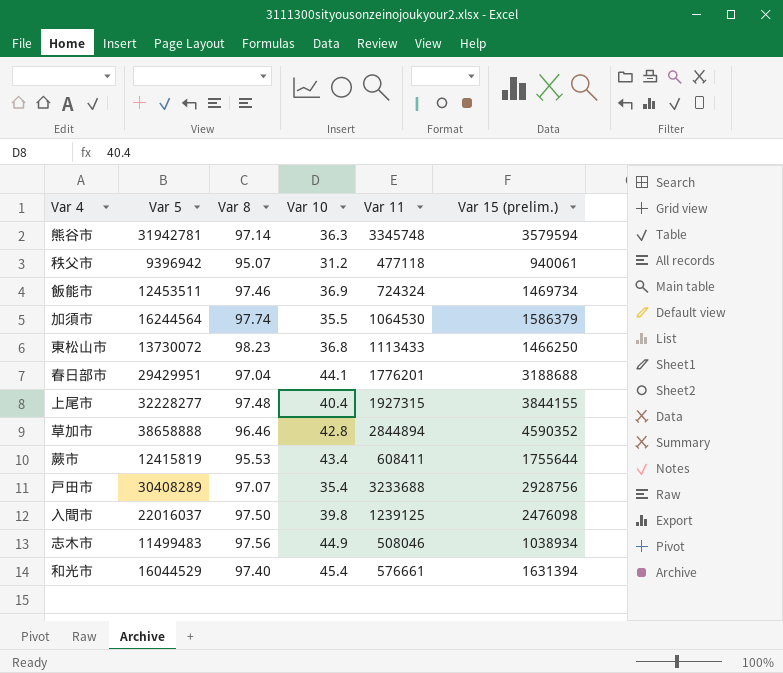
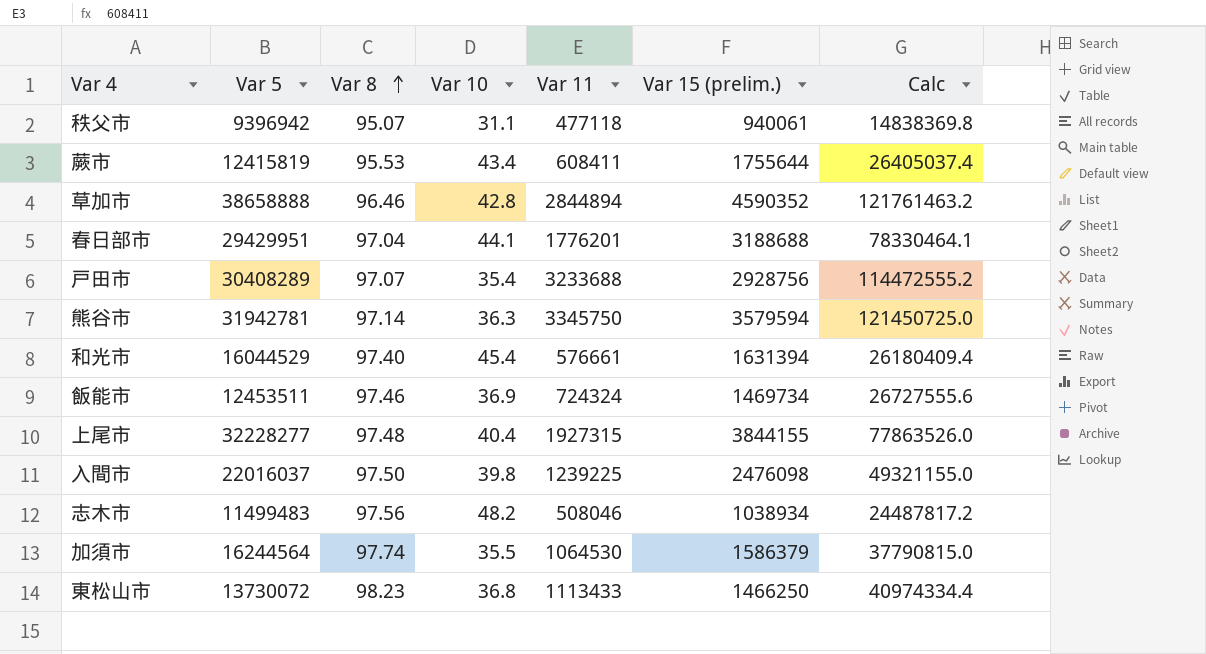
row order: none -> Var 8 ascending
column Calc | formula: none -> [Var 10] * [Var 11]
秩父市 | Var 10: 31.2 -> 31.1
熊谷市 | Var 11: 3345748 -> 3345750
入間市 | Var 11: 1239125 -> 1239225
志木市 | Var 10: 44.9 -> 48.2

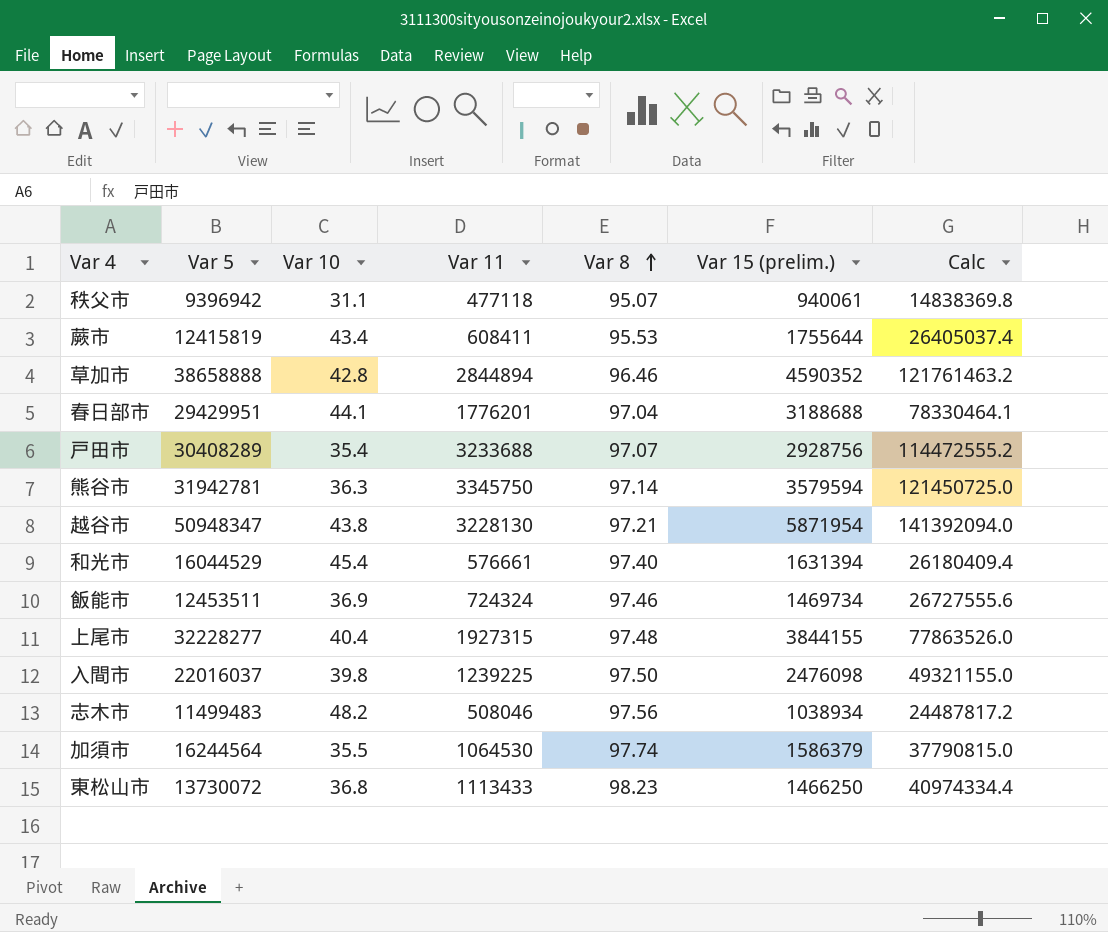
column Var 8 | position: 3 -> 5
row 越谷市: none -> 50948347 | 43.8 | 3228130 | 97.21 | 5871954 | 141392094.0

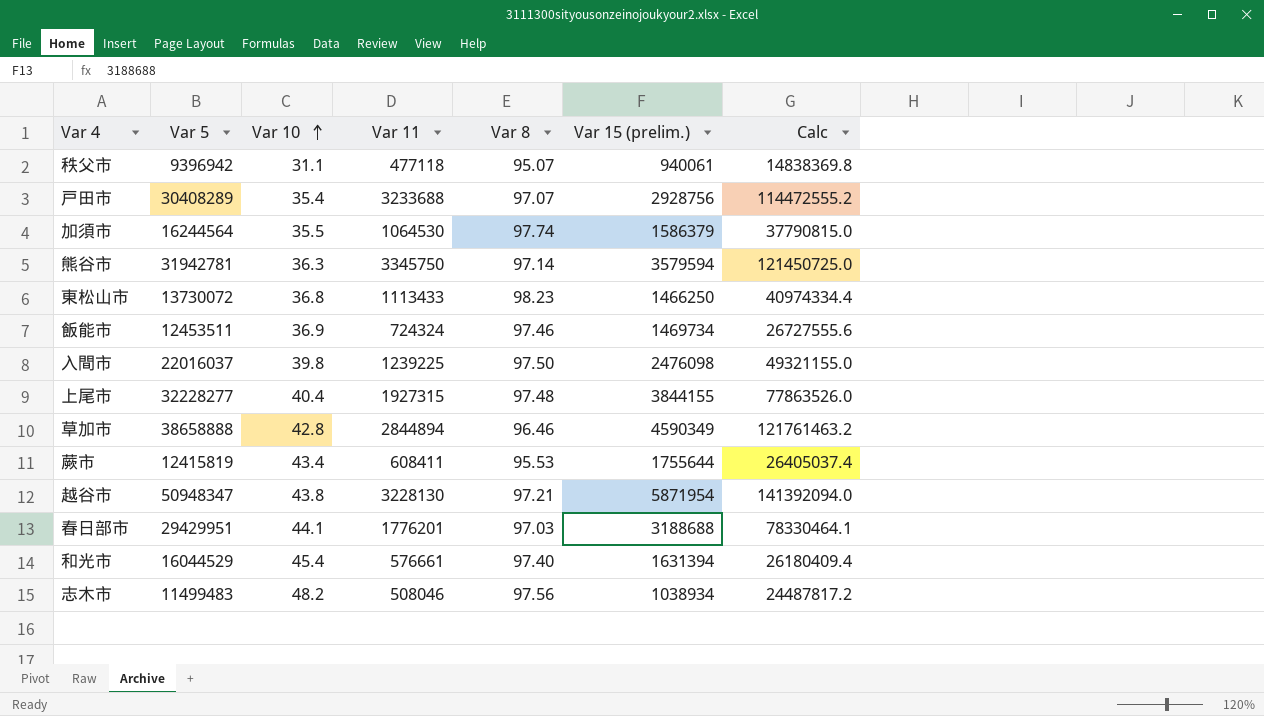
row order: Var 8 ascending -> Var 10 ascending
草加市 | Var 15 (prelim.): 4590352 -> 4590349
春日部市 | Var 8: 97.04 -> 97.03

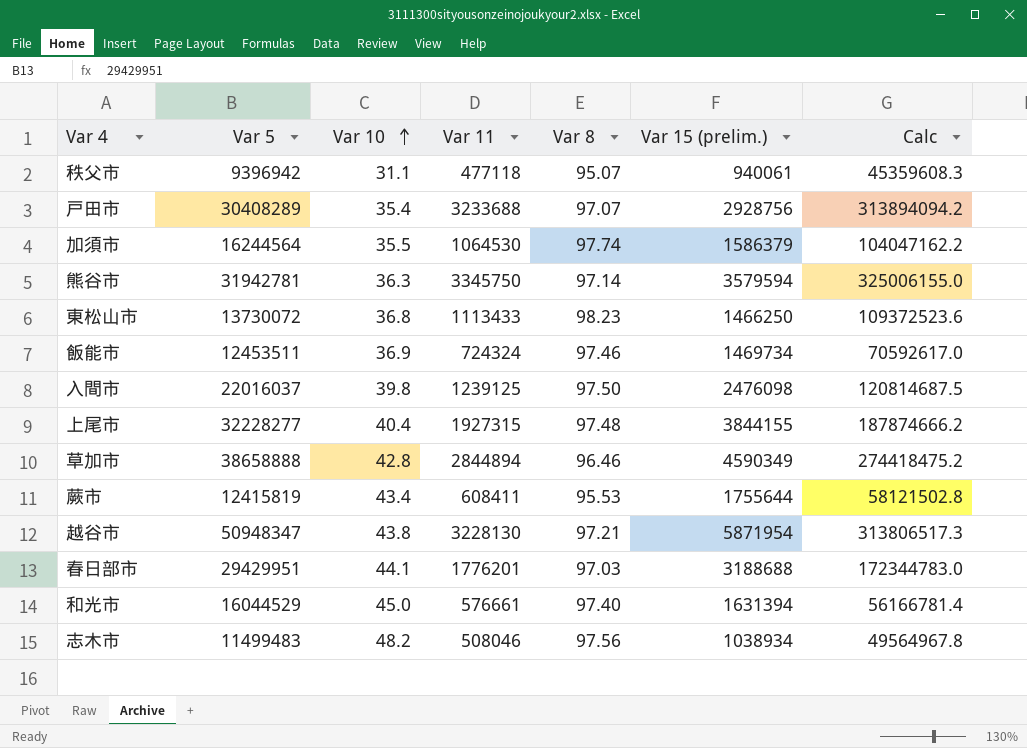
column Calc | formula: [Var 10] * [Var 11] -> [Var 11] * [Var 8]
入間市 | Var 11: 1239225 -> 1239125
和光市 | Var 10: 45.4 -> 45.0

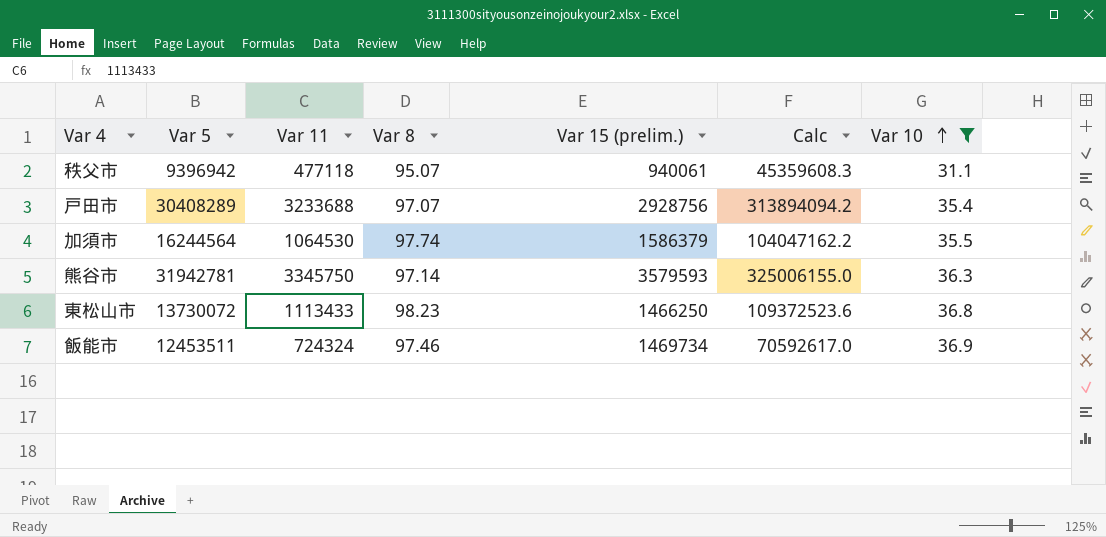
filter: none -> Var 10 <= 36.9
column Var 10 | position: 3 -> 7
熊谷市 | Var 15 (prelim.): 3579594 -> 3579593

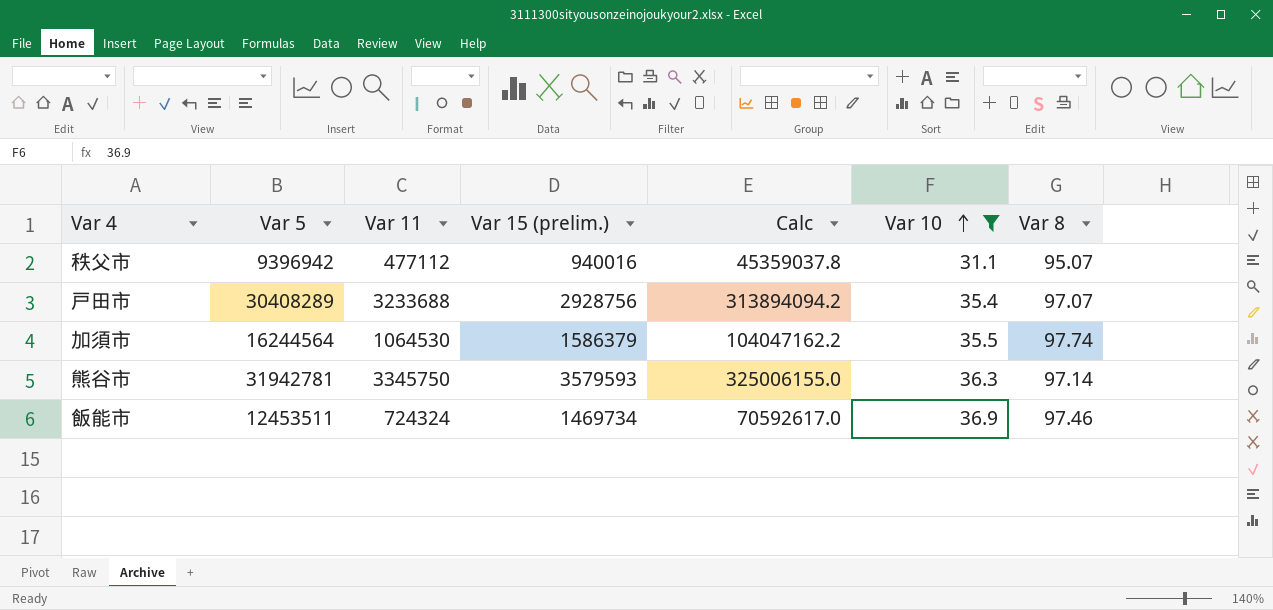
column Var 8 | position: 4 -> 7
row 東松山市: 13730072 | 1113433 | 98.23 | 1466250 | 109372523.6 | 36.8 -> none
秩父市 | Var 11: 477118 -> 477112
秩父市 | Var 15 (prelim.): 940061 -> 940016
秩父市 | Calc: 45359608.3 -> 45359037.8

